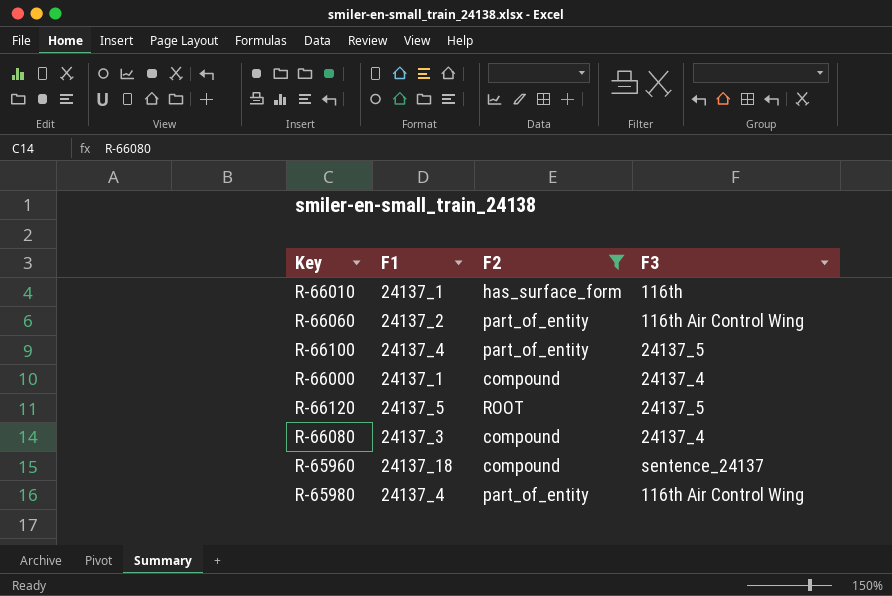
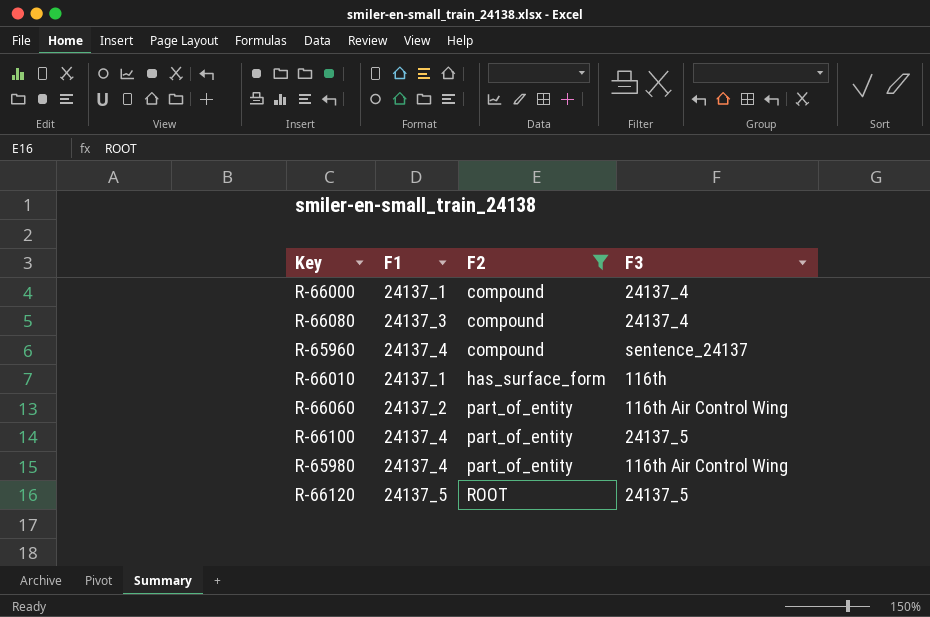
row order: none -> F2 ascending
R-65960 | F1: 24137_18 -> 24137_4

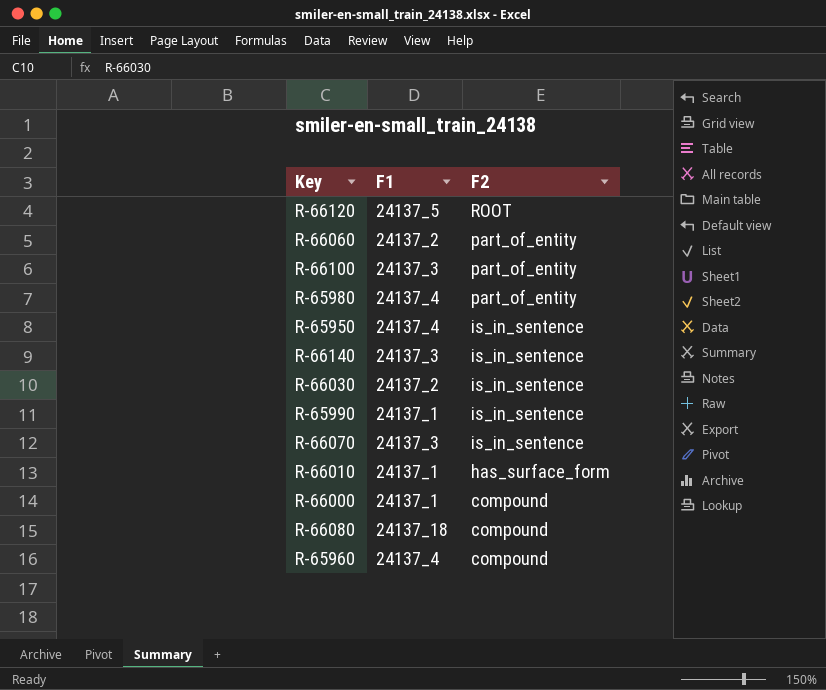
filter: F2 != is_in_sentence -> none
row order: F2 ascending -> F2 descending
column F3 | position: 4 -> none
R-66100 | F1: 24137_4 -> 24137_3
R-66080 | F1: 24137_3 -> 24137_18

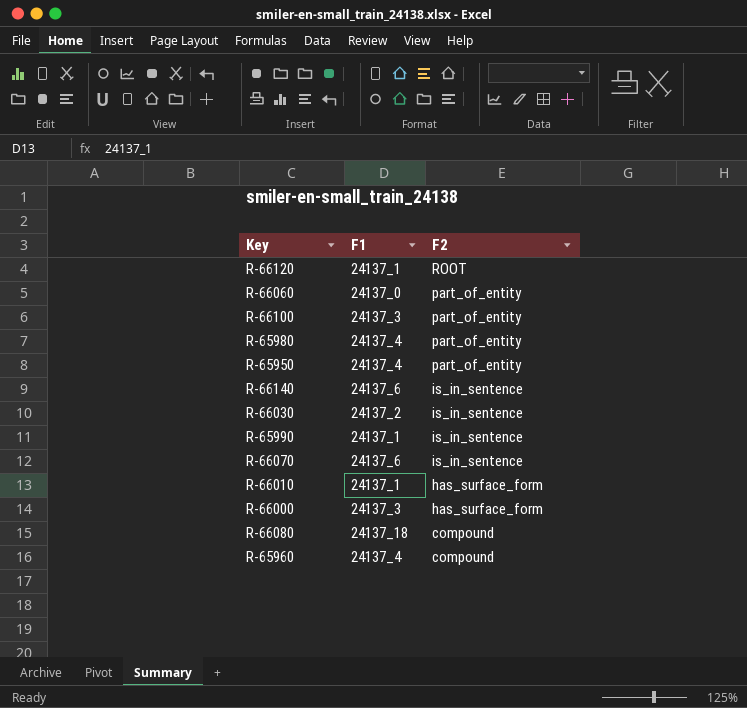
R-66120 | F1: 24137_5 -> 24137_1
R-66060 | F1: 24137_2 -> 24137_0
R-65950 | F2: is_in_sentence -> part_of_entity
R-66140 | F1: 24137_3 -> 24137_6
R-66070 | F1: 24137_3 -> 24137_6
R-66000 | F1: 24137_1 -> 24137_3
R-66000 | F2: compound -> has_surface_form

